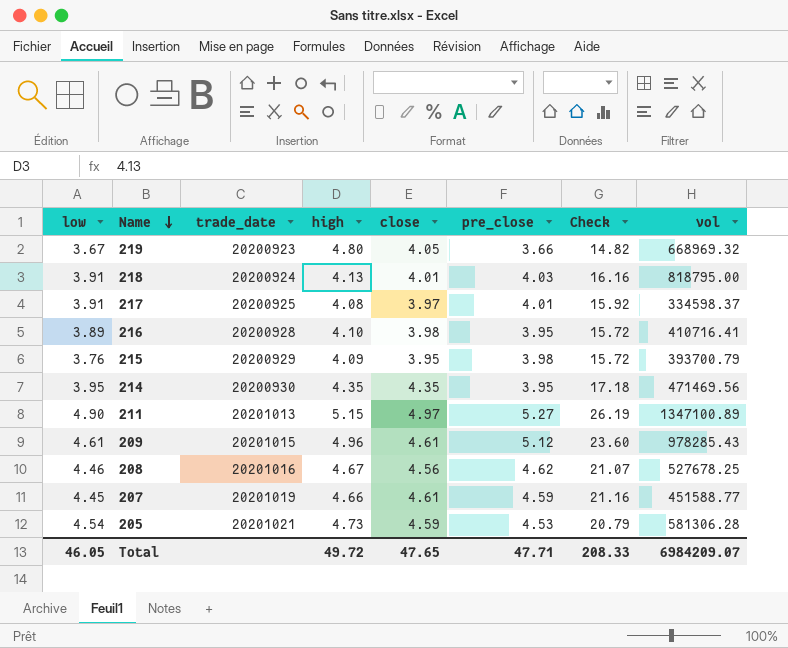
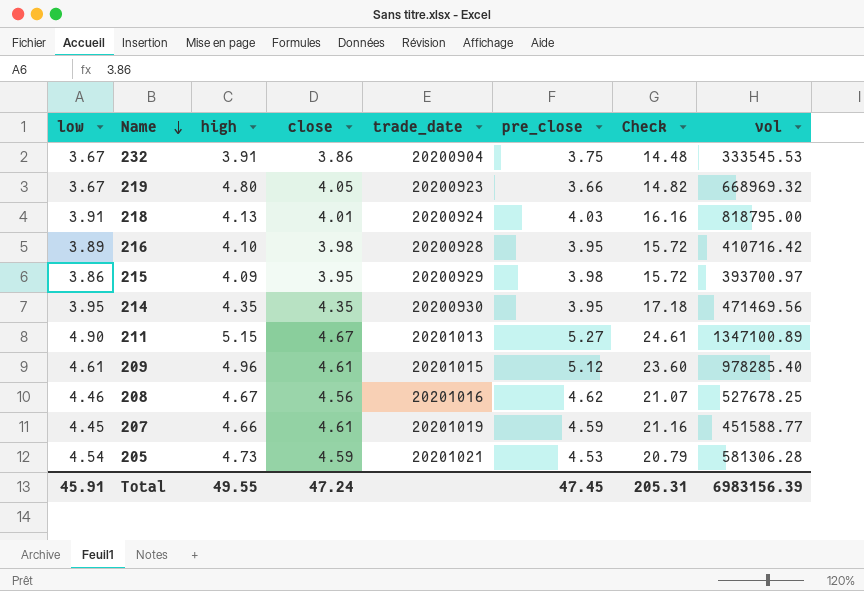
column trade_date | position: 3 -> 5
row 217: 3.91 | 20200925 | 4.08 | 3.97 | 4.01 | 15.92 | 334598.37 -> none
row 232: none -> 3.67 | 3.91 | 3.86 | 20200904 | 3.75 | 14.48 | 333545.53
216 | vol: 410716.41 -> 410716.42
215 | low: 3.76 -> 3.86
215 | vol: 393700.79 -> 393700.97
211 | close: 4.97 -> 4.67
211 | Check: 26.19 -> 24.61
209 | vol: 978285.43 -> 978285.40
Total | low: 46.05 -> 45.91
Total | high: 49.72 -> 49.55
Total | close: 47.65 -> 47.24
Total | pre_close: 47.71 -> 47.45
Total | Check: 208.33 -> 205.31
Total | vol: 6984209.07 -> 6983156.39

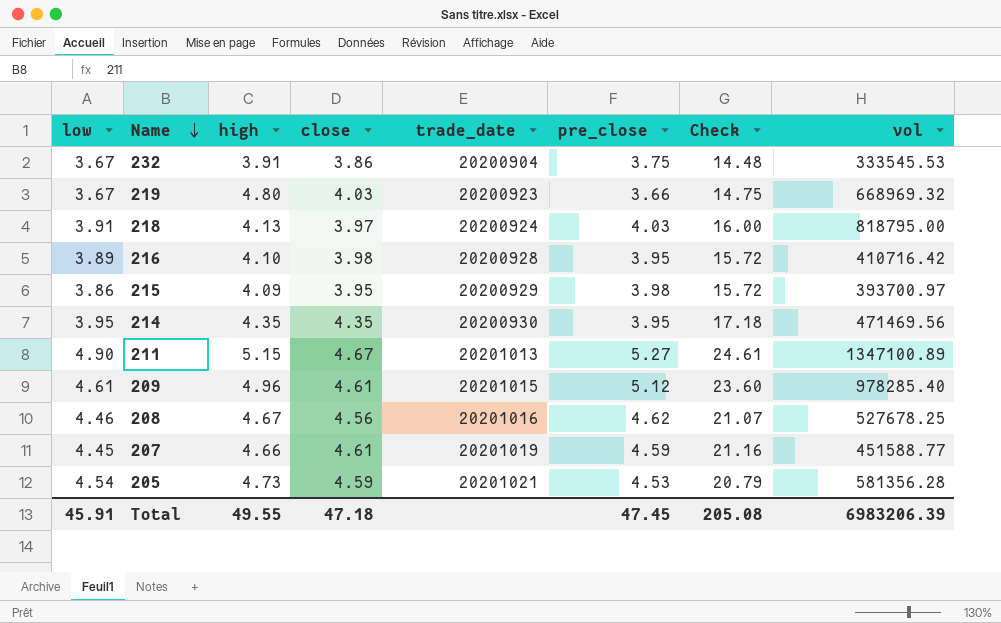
219 | close: 4.05 -> 4.03
219 | Check: 14.82 -> 14.75
218 | close: 4.01 -> 3.97
218 | Check: 16.16 -> 16.00
205 | vol: 581306.28 -> 581356.28
Total | close: 47.24 -> 47.18
Total | Check: 205.31 -> 205.08
Total | vol: 6983156.39 -> 6983206.39

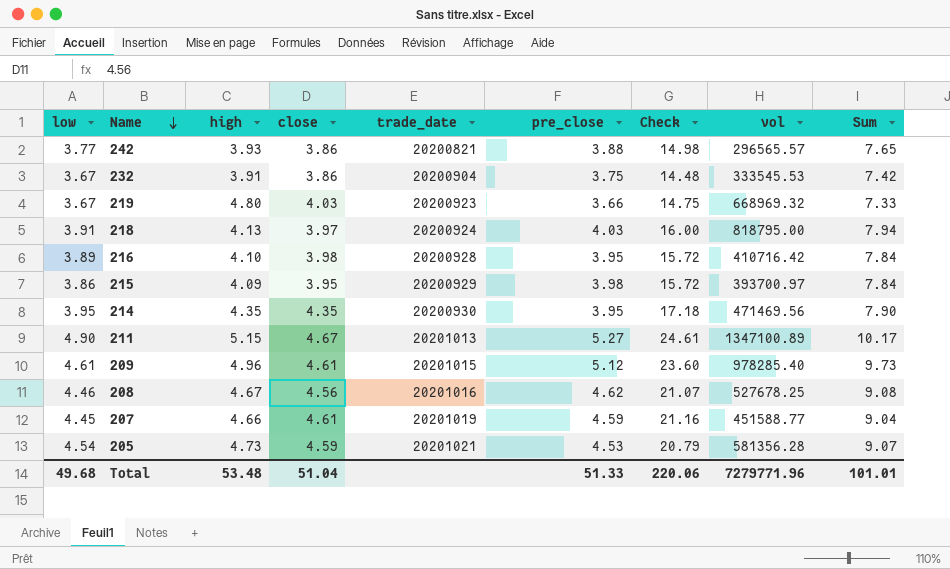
column Sum | formula: none -> [low] + [pre_close]
row 242: none -> 3.77 | 3.93 | 3.86 | 20200821 | 3.88 | 14.98 | 296565.57 | 7.65
Total | low: 45.91 -> 49.68
Total | high: 49.55 -> 53.48
Total | close: 47.18 -> 51.04
Total | pre_close: 47.45 -> 51.33
Total | Check: 205.08 -> 220.06
Total | vol: 6983206.39 -> 7279771.96

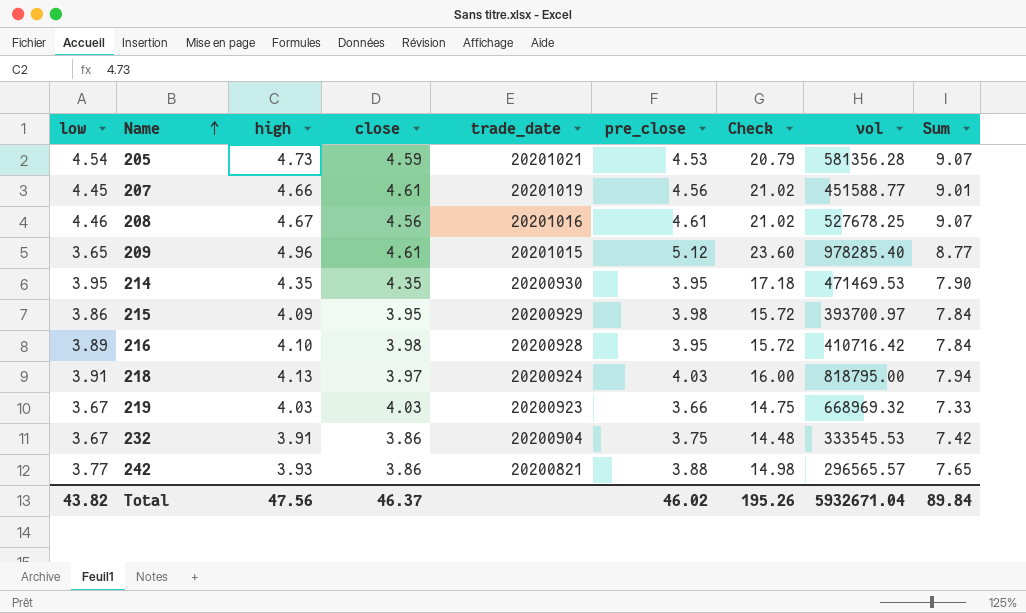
row order: Name descending -> Name ascending
row 211: 4.90 | 5.15 | 4.67 | 20201013 | 5.27 | 24.61 | 1347100.89 | 10.17 -> none
207 | pre_close: 4.59 -> 4.56
207 | Check: 21.16 -> 21.02
207 | Sum: 9.04 -> 9.01
208 | pre_close: 4.62 -> 4.61
208 | Check: 21.07 -> 21.02
208 | Sum: 9.08 -> 9.07
209 | low: 4.61 -> 3.65
209 | Sum: 9.73 -> 8.77
214 | vol: 471469.56 -> 471469.53
219 | high: 4.80 -> 4.03
Total | low: 49.68 -> 43.82
Total | high: 53.48 -> 47.56
Total | close: 51.04 -> 46.37
Total | pre_close: 51.33 -> 46.02
Total | Check: 220.06 -> 195.26
Total | vol: 7279771.96 -> 5932671.04
Total | Sum: 101.01 -> 89.84

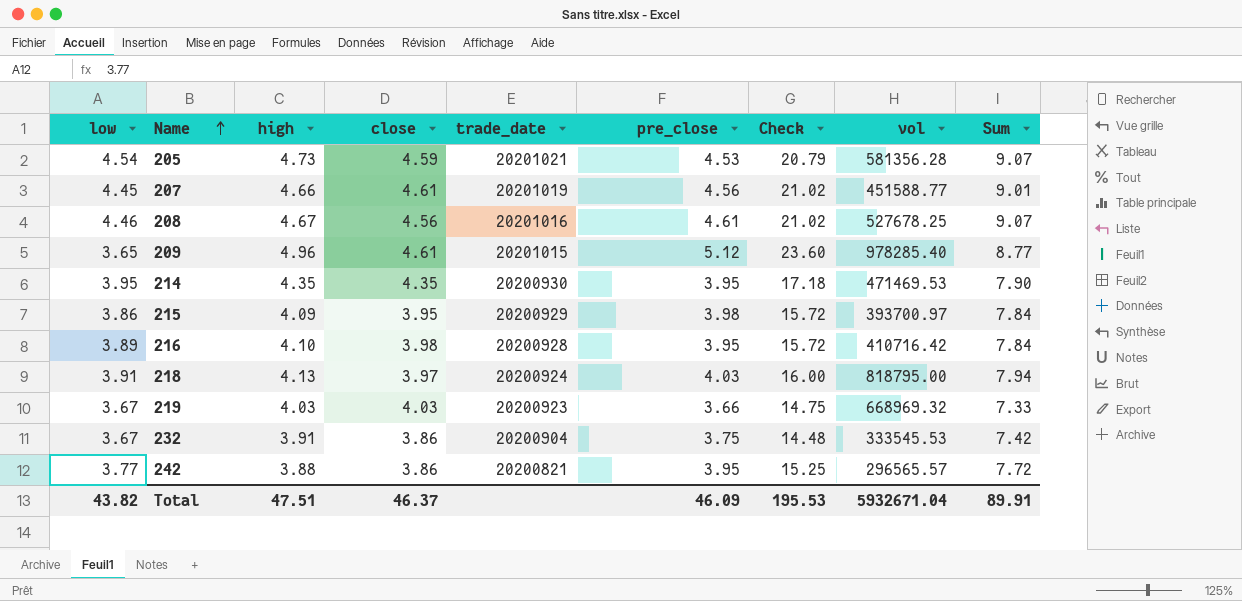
242 | high: 3.93 -> 3.88
242 | pre_close: 3.88 -> 3.95
242 | Check: 14.98 -> 15.25
242 | Sum: 7.65 -> 7.72
Total | high: 47.56 -> 47.51
Total | pre_close: 46.02 -> 46.09
Total | Check: 195.26 -> 195.53
Total | Sum: 89.84 -> 89.91

